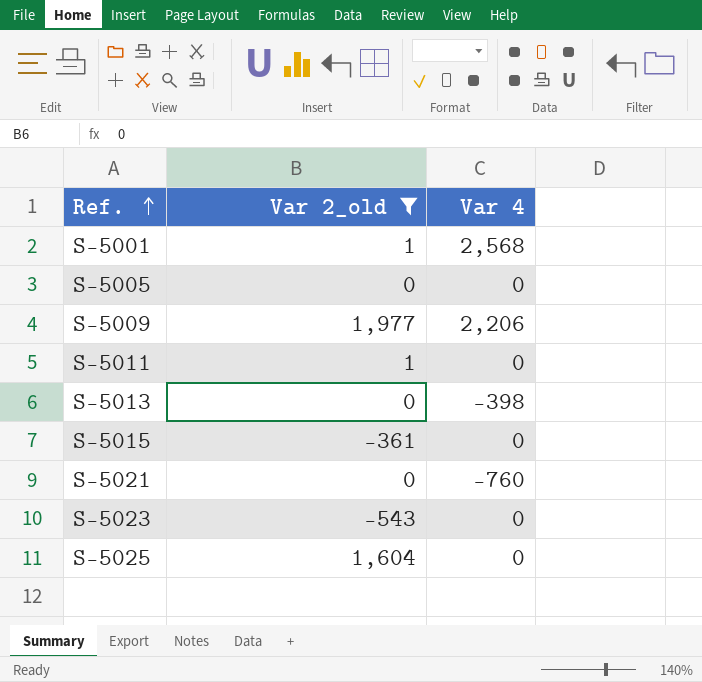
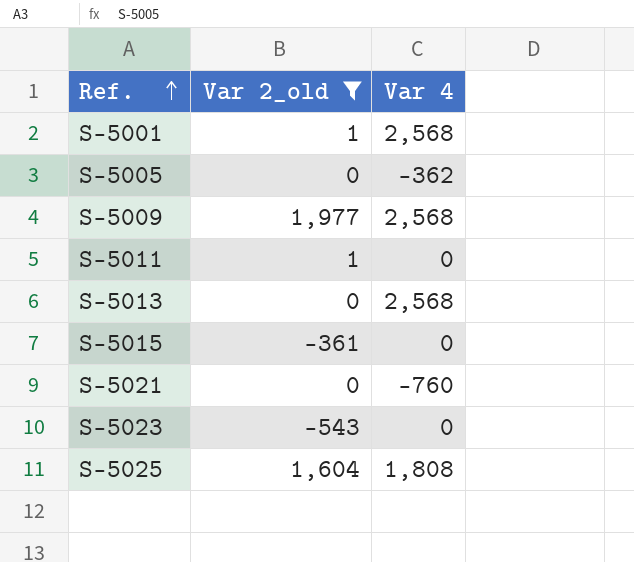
S-5005 | Var 4: 0 -> -362
S-5009 | Var 4: 2,206 -> 2,568
S-5013 | Var 4: -398 -> 2,568
S-5025 | Var 4: 0 -> 1,808

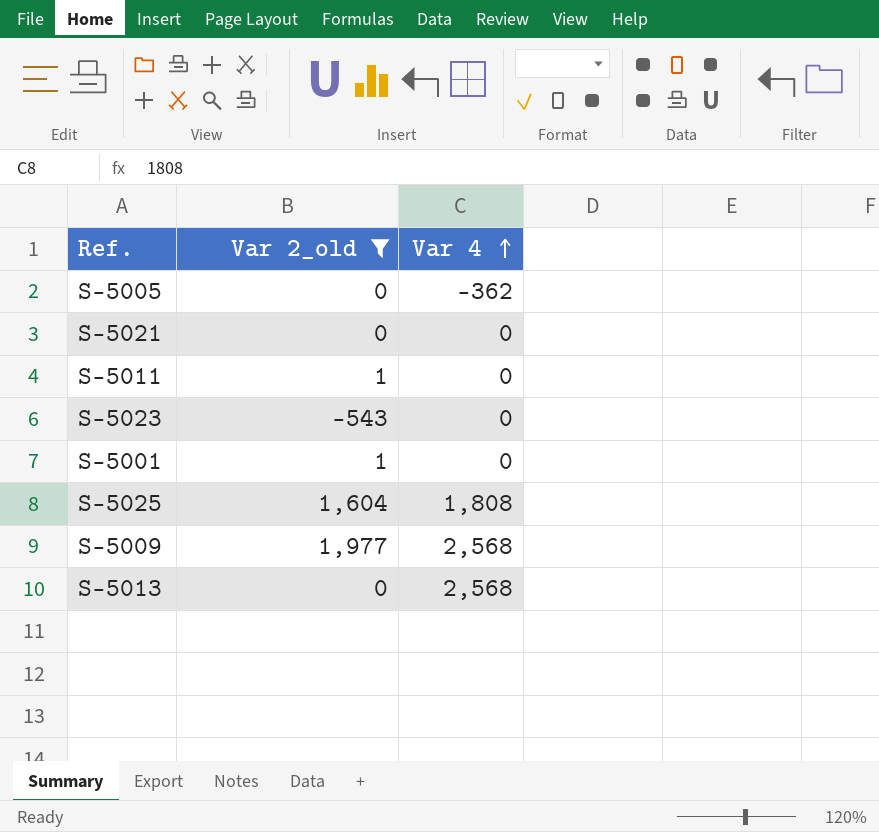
row order: Ref. ascending -> Var 4 ascending
row S-5015: -361 | 0 -> none
S-5021 | Var 4: -760 -> 0
S-5001 | Var 4: 2,568 -> 0

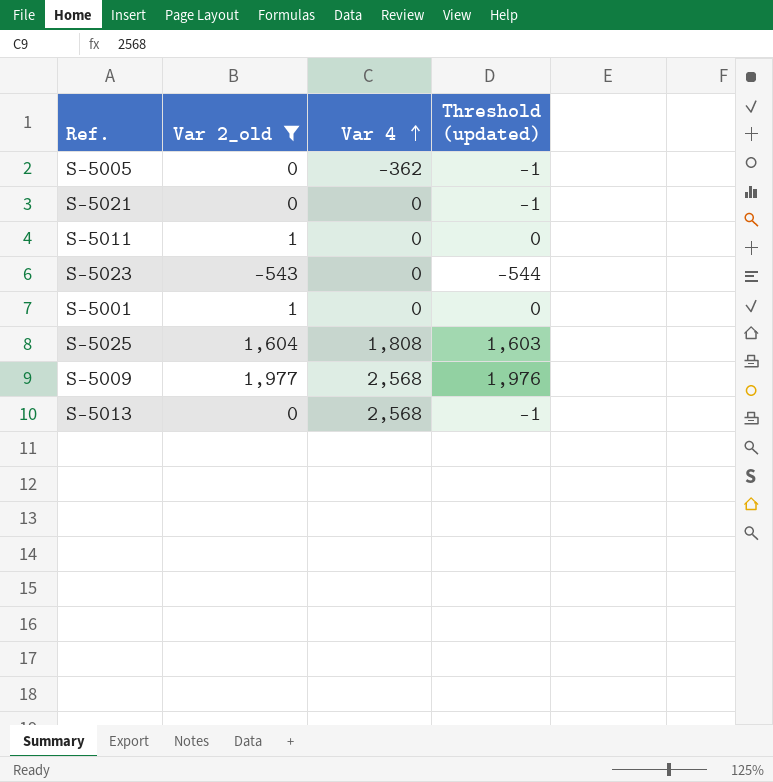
column Threshold (updated) | formula: none -> [Var 2_old] - 1

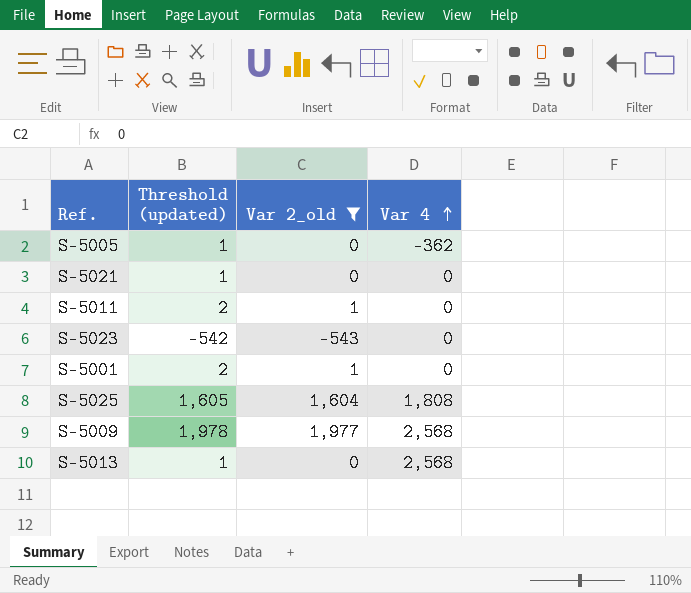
column Threshold (updated) | formula: [Var 2_old] - 1 -> [Var 2_old] + 1
column Threshold (updated) | position: 4 -> 2

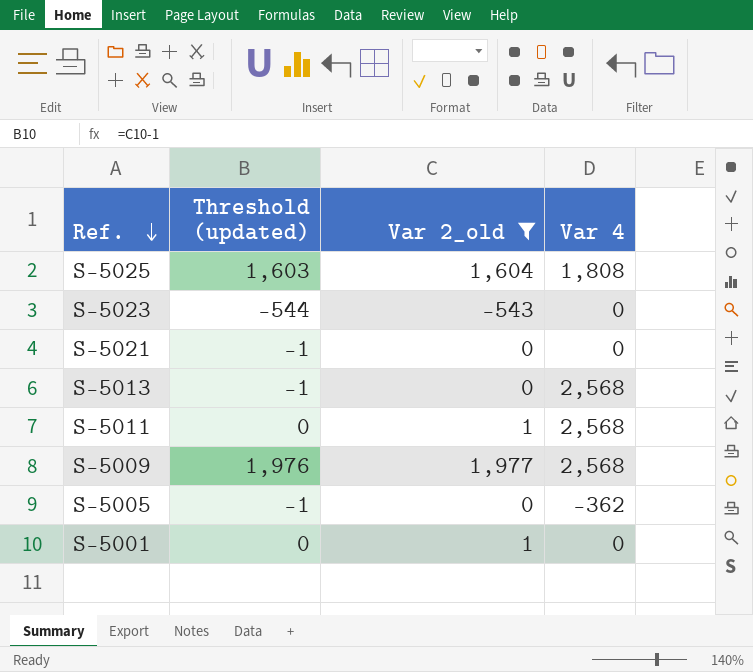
row order: Var 4 ascending -> Ref. descending
column Threshold (updated) | formula: [Var 2_old] + 1 -> [Var 2_old] - 1
S-5011 | Var 4: 0 -> 2,568

